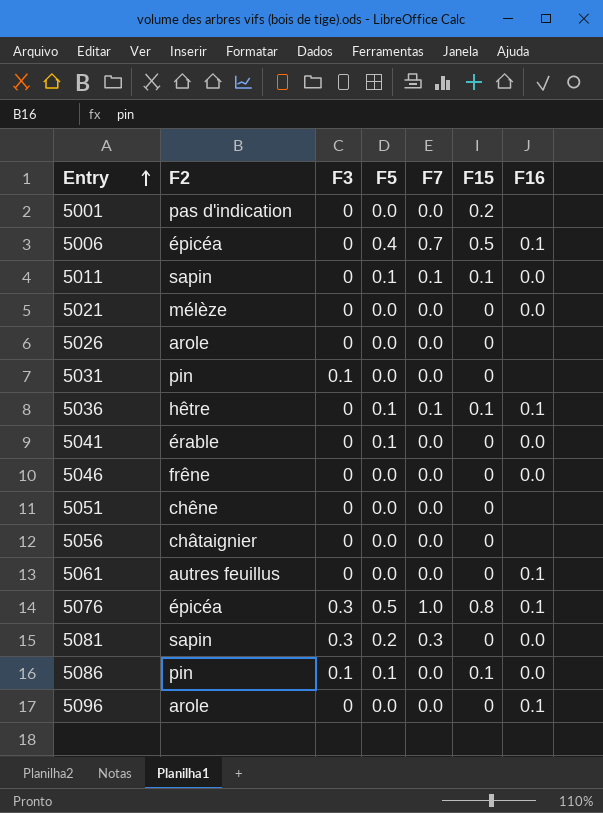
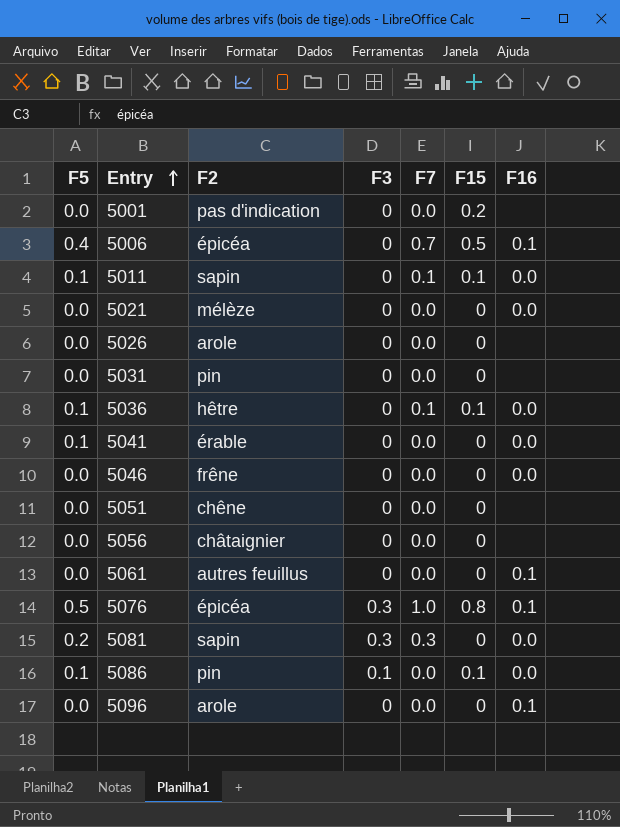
column F5 | position: 4 -> 1
5031 | F3: 0.1 -> 0
5036 | F16: 0.1 -> 0.0

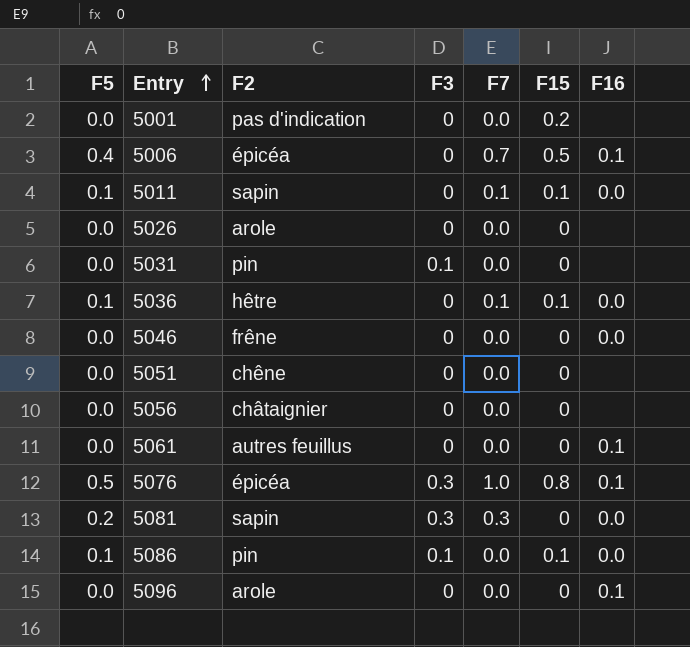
row 5021: 0.0 | mélèze | 0 | 0.0 | 0 | 0.0 -> none
row 5041: 0.1 | érable | 0 | 0.0 | 0 | 0.0 -> none
5031 | F3: 0 -> 0.1

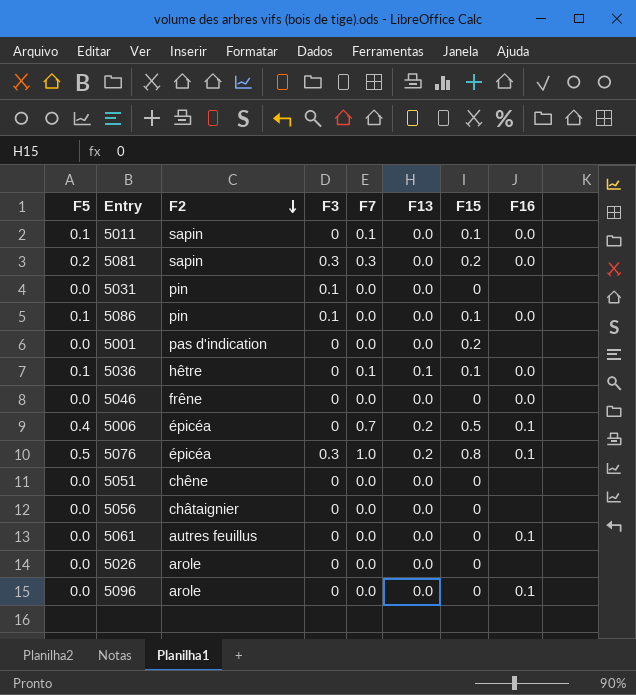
row order: Entry ascending -> F2 descending
column F13 | position: none -> 6
5081 | F15: 0 -> 0.2

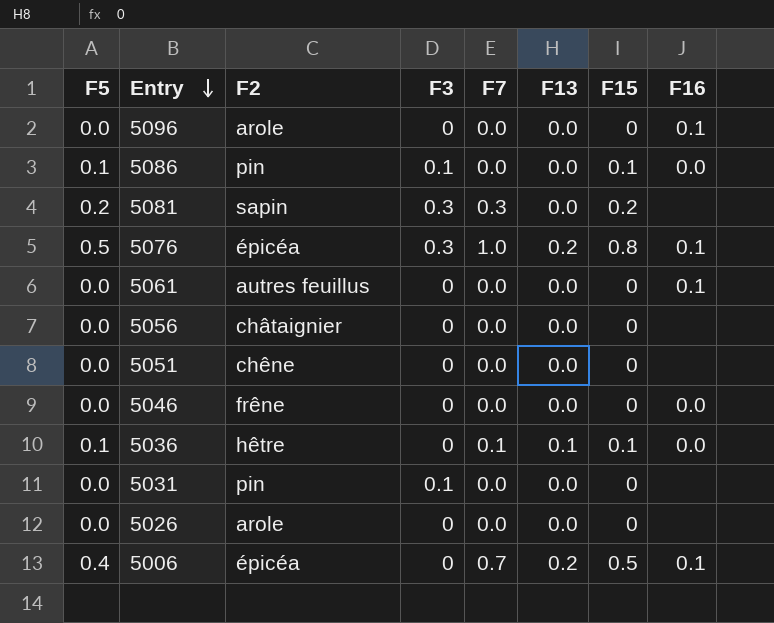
row order: F2 descending -> Entry descending
row 5011: 0.1 | sapin | 0 | 0.1 | 0.0 | 0.1 | 0.0 -> none
row 5001: 0.0 | pas d'indication | 0 | 0.0 | 0.0 | 0.2 | none -> none
5081 | F16: 0.0 -> none

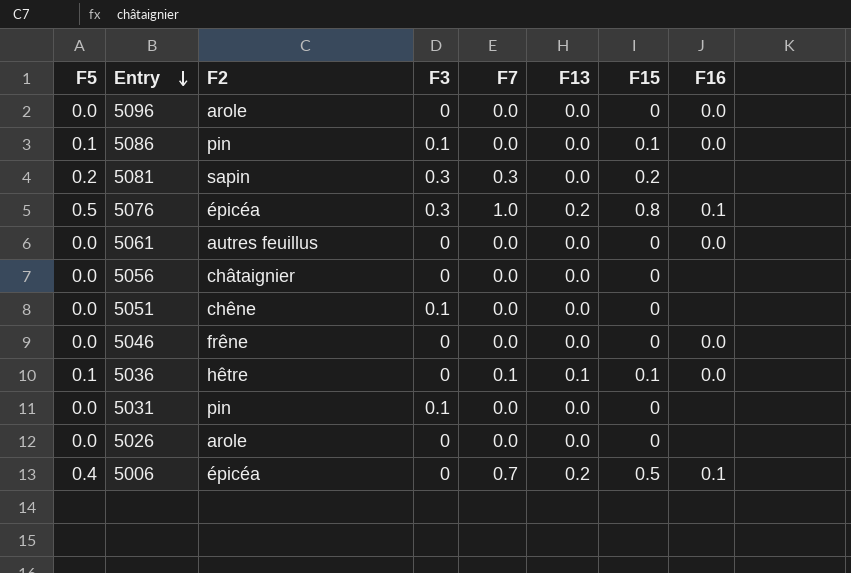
5096 | F16: 0.1 -> 0.0
5061 | F16: 0.1 -> 0.0
5051 | F3: 0 -> 0.1

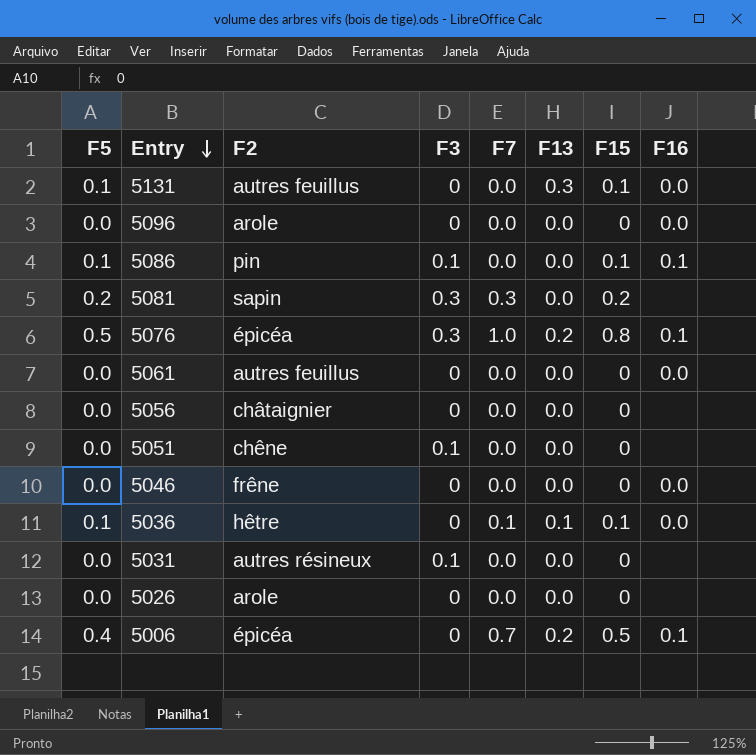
row 5131: none -> 0.1 | autres feuillus | 0 | 0.0 | 0.3 | 0.1 | 0.0
5086 | F16: 0.0 -> 0.1
5031 | F2: pin -> autres résineux

